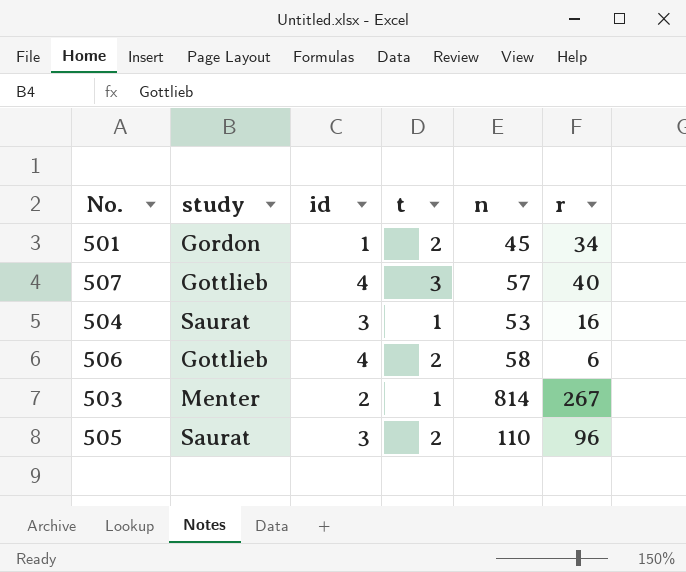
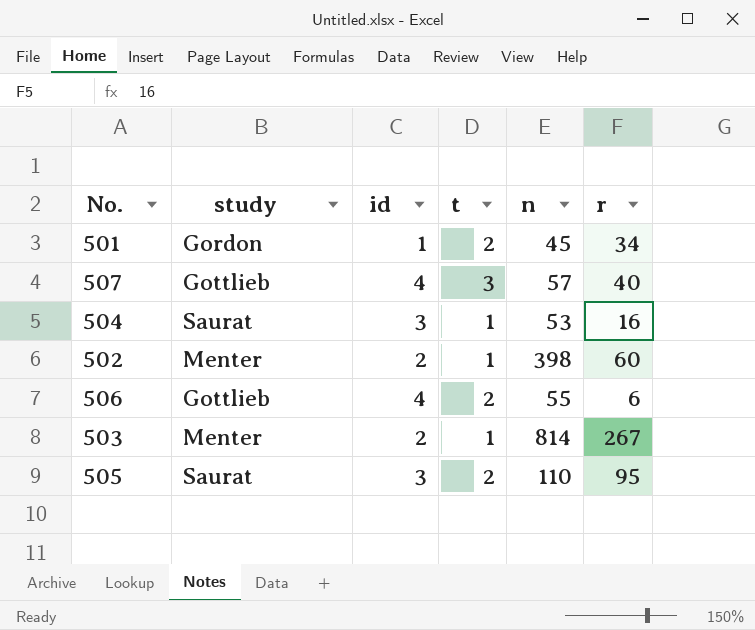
row 502: none -> Menter | 2 | 1 | 398 | 60
506 | n: 58 -> 55
505 | r: 96 -> 95

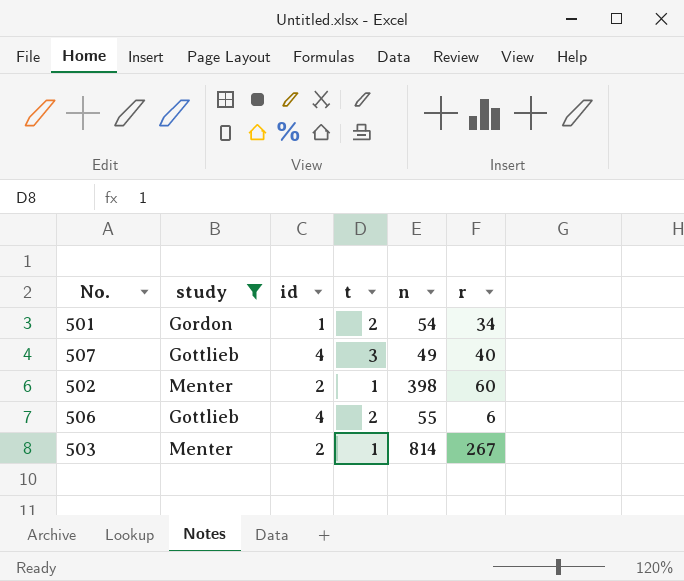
filter: none -> study != Saurat
501 | n: 45 -> 54
507 | n: 57 -> 49

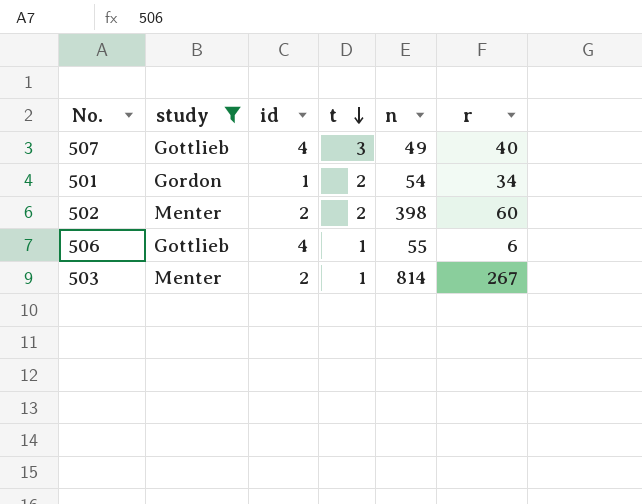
row order: none -> t descending
502 | t: 1 -> 2
506 | t: 2 -> 1

